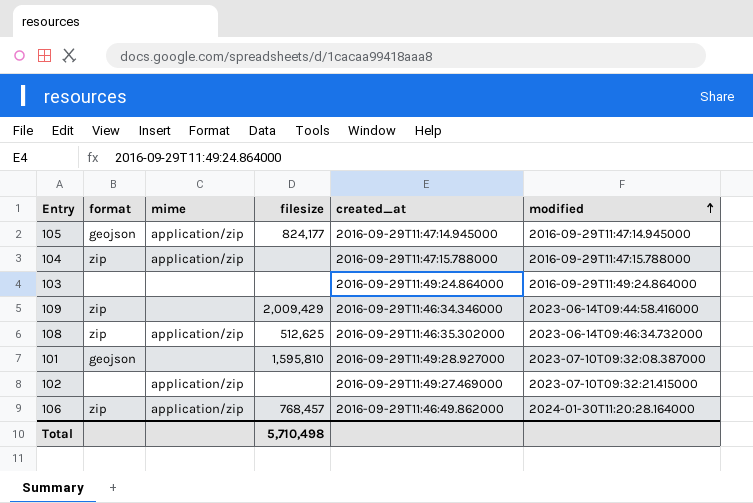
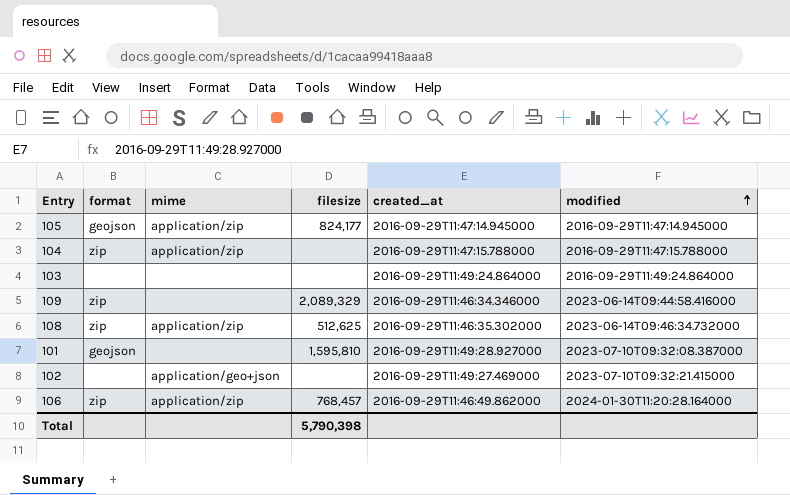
109 | filesize: 2,009,429 -> 2,089,329
102 | mime: application/zip -> application/geo+json
Total | filesize: 5,710,498 -> 5,790,398

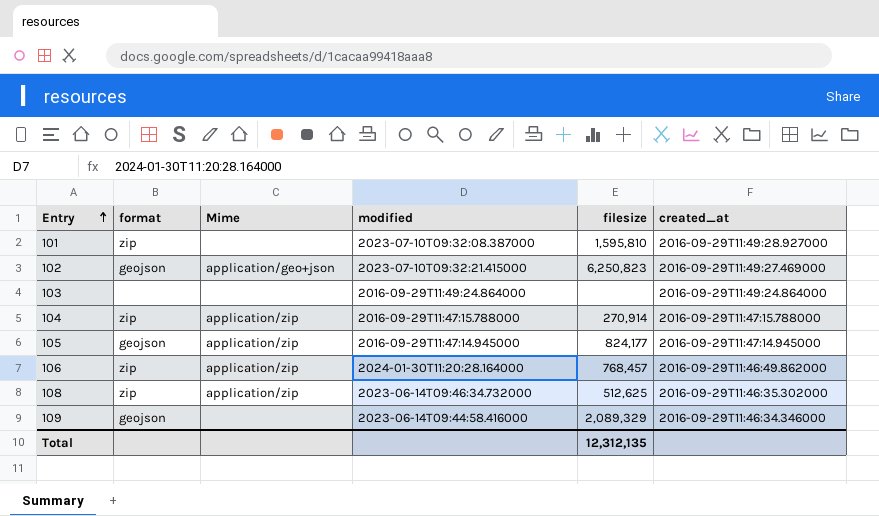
row order: modified ascending -> Entry ascending
column name: mime -> Mime
column modified | position: 6 -> 4
101 | format: geojson -> zip
102 | format: none -> geojson
102 | filesize: none -> 6,250,823
104 | filesize: none -> 270,914
109 | format: zip -> geojson
Total | filesize: 5,790,398 -> 12,312,135

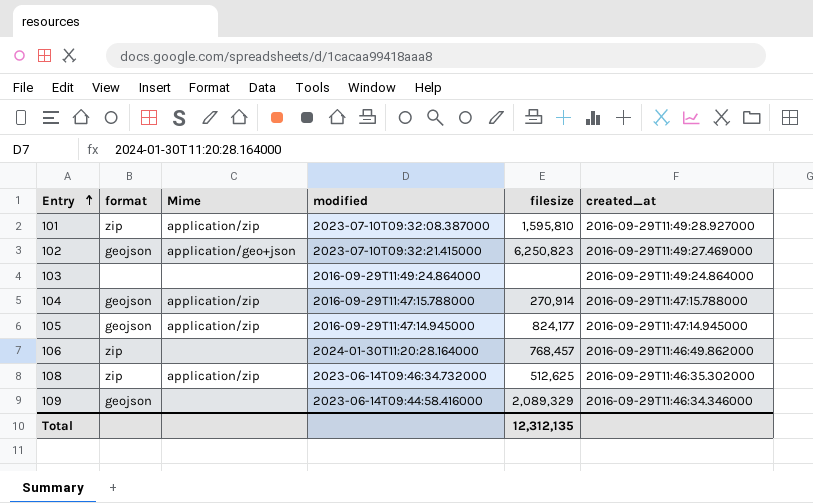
101 | Mime: none -> application/zip
104 | format: zip -> geojson
106 | Mime: application/zip -> none

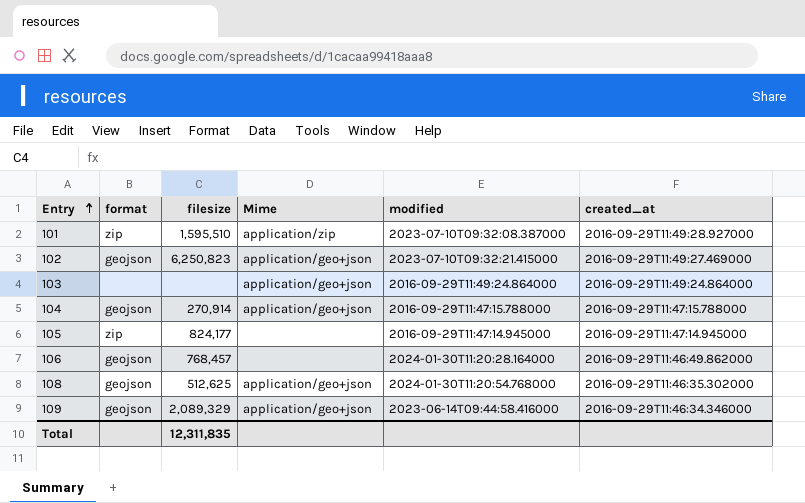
column filesize | position: 5 -> 3
101 | filesize: 1,595,810 -> 1,595,510
103 | Mime: none -> application/geo+json
104 | Mime: application/zip -> application/geo+json
105 | format: geojson -> zip
105 | Mime: application/zip -> none
106 | format: zip -> geojson
108 | format: zip -> geojson
108 | Mime: application/zip -> application/geo+json
108 | modified: 2023-06-14T09:46:34.732000 -> 2024-01-30T11:20:54.768000
109 | Mime: none -> application/geo+json
Total | filesize: 12,312,135 -> 12,311,835

